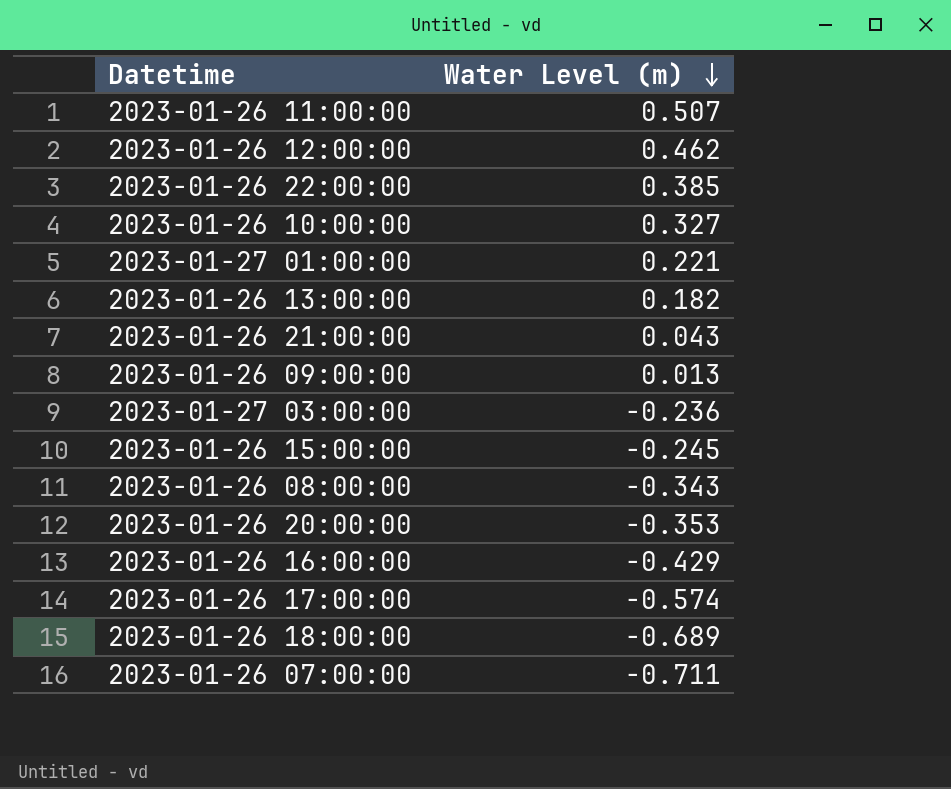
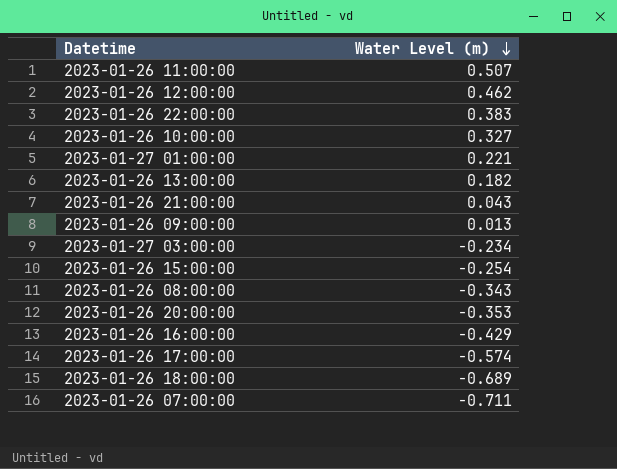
2023-01-26 22:00:00 | Water Level (m): 0.385 -> 0.383
2023-01-27 03:00:00 | Water Level (m): -0.236 -> -0.234
2023-01-26 15:00:00 | Water Level (m): -0.245 -> -0.254

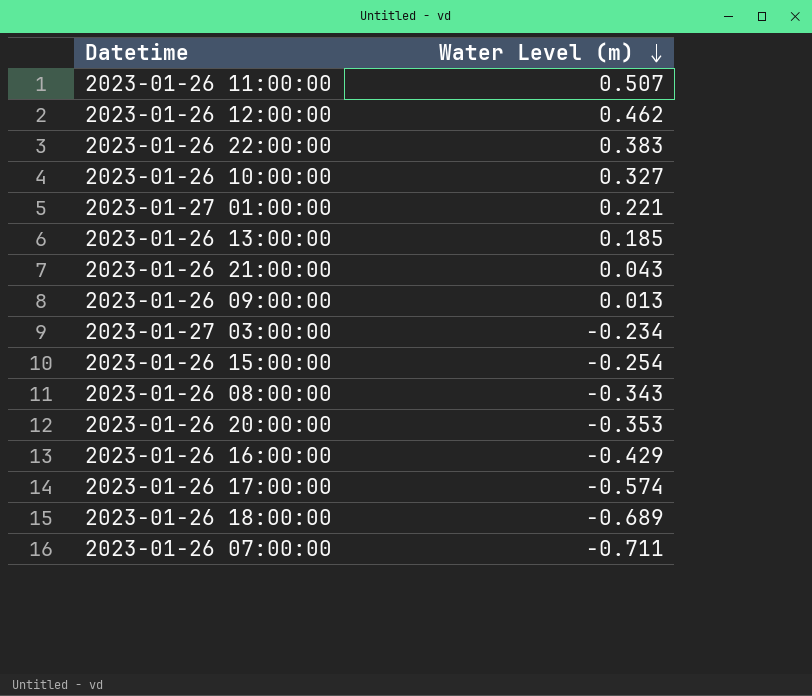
2023-01-26 13:00:00 | Water Level (m): 0.182 -> 0.185

